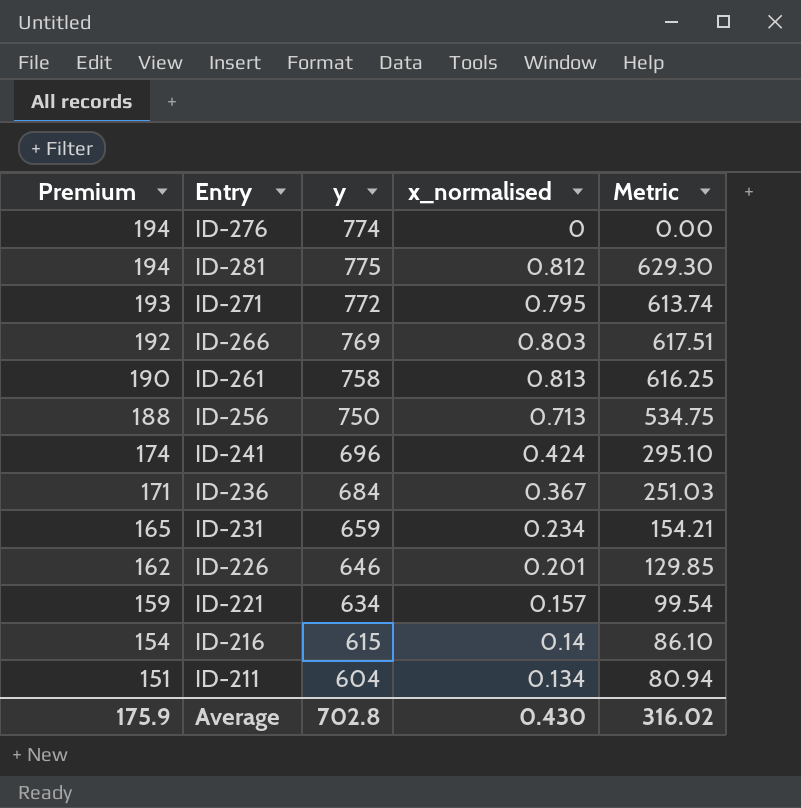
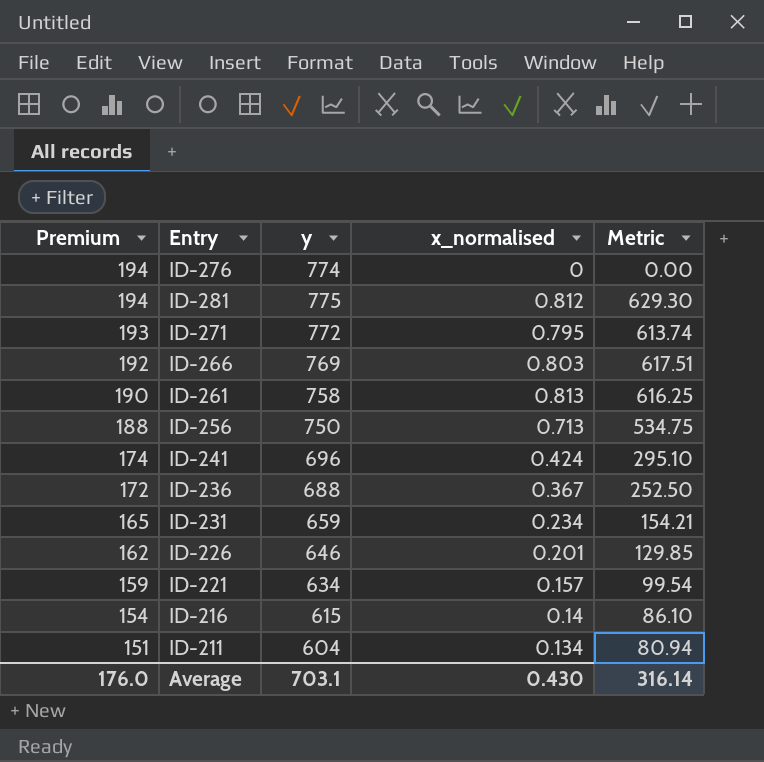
ID-236 | Premium: 171 -> 172
ID-236 | y: 684 -> 688
ID-236 | Metric: 251.03 -> 252.50
Average | Premium: 175.9 -> 176.0
Average | y: 702.8 -> 703.1
Average | Metric: 316.02 -> 316.14

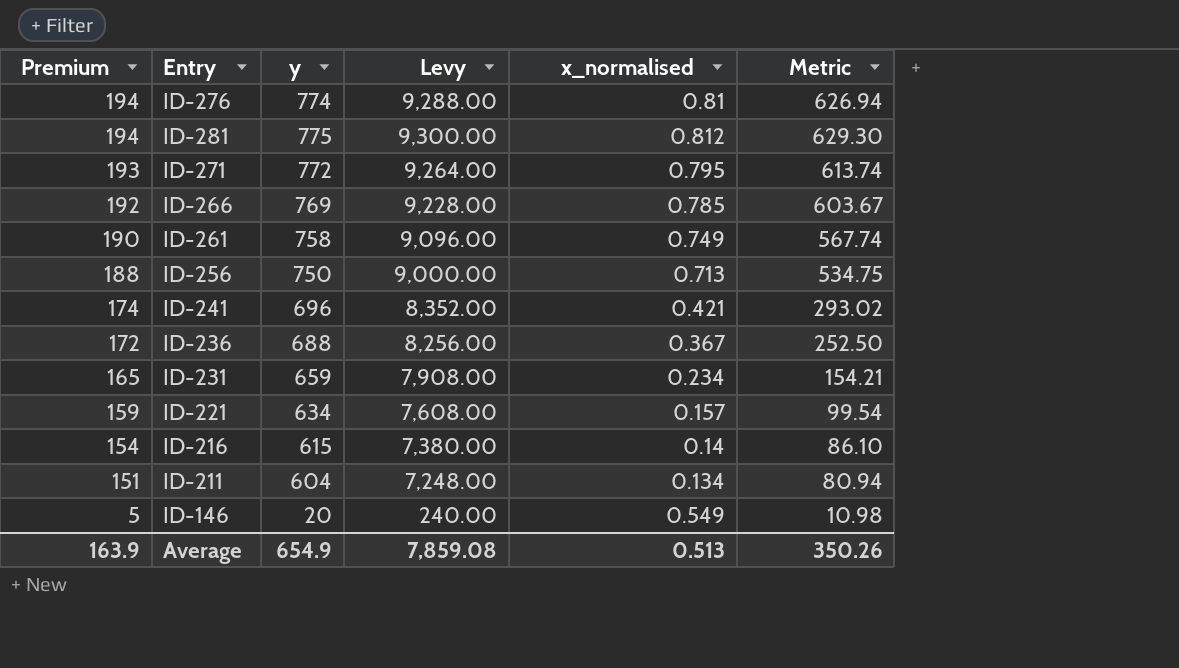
column Levy | formula: none -> [y] * 12
row ID-226: 162 | 646 | 0.201 | 129.85 -> none
ID-276 | x_normalised: 0 -> 0.81
ID-276 | Metric: 0.00 -> 626.94
ID-266 | x_normalised: 0.803 -> 0.785
ID-266 | Metric: 617.51 -> 603.67
ID-261 | x_normalised: 0.813 -> 0.749
ID-261 | Metric: 616.25 -> 567.74
ID-241 | x_normalised: 0.424 -> 0.421
ID-241 | Metric: 295.10 -> 293.02
row ID-146: none -> 5 | 20 | 240.00 | 0.549 | 10.98
Average | Premium: 176.0 -> 163.9
Average | y: 703.1 -> 654.9
Average | x_normalised: 0.430 -> 0.513
Average | Metric: 316.14 -> 350.26

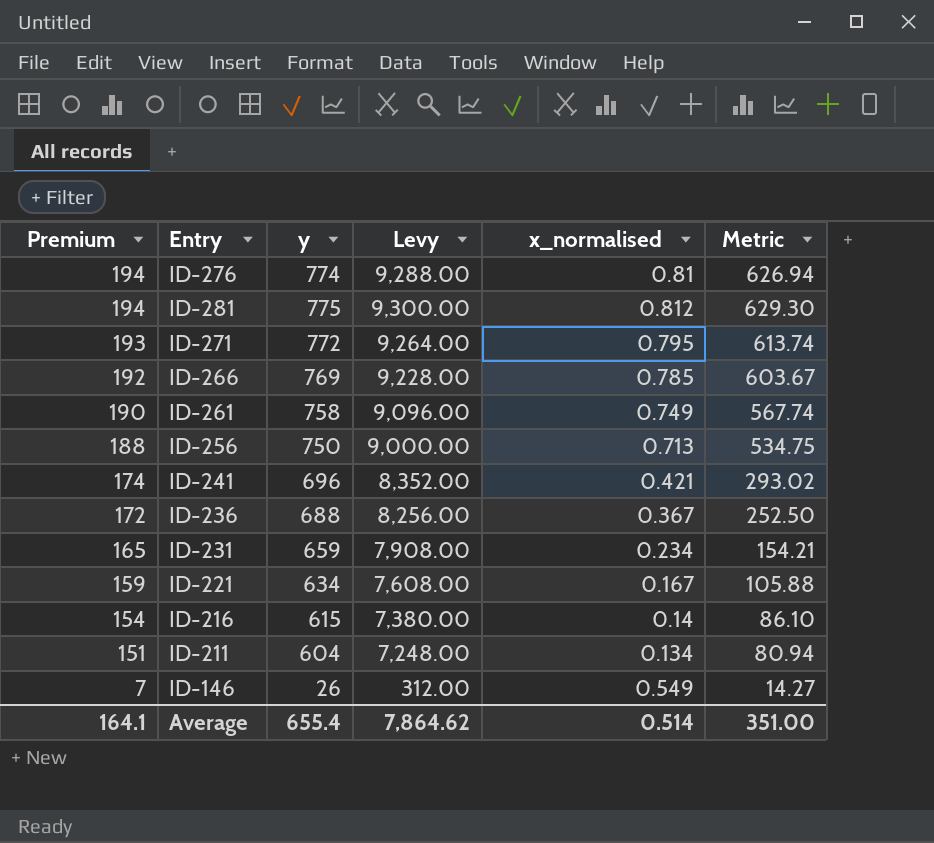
ID-221 | x_normalised: 0.157 -> 0.167
ID-221 | Metric: 99.54 -> 105.88
ID-146 | Premium: 5 -> 7
ID-146 | y: 20 -> 26
ID-146 | Levy: 240.00 -> 312.00
ID-146 | Metric: 10.98 -> 14.27
Average | Premium: 163.9 -> 164.1
Average | y: 654.9 -> 655.4
Average | Levy: 7,859.08 -> 7,864.62
Average | x_normalised: 0.513 -> 0.514
Average | Metric: 350.26 -> 351.00

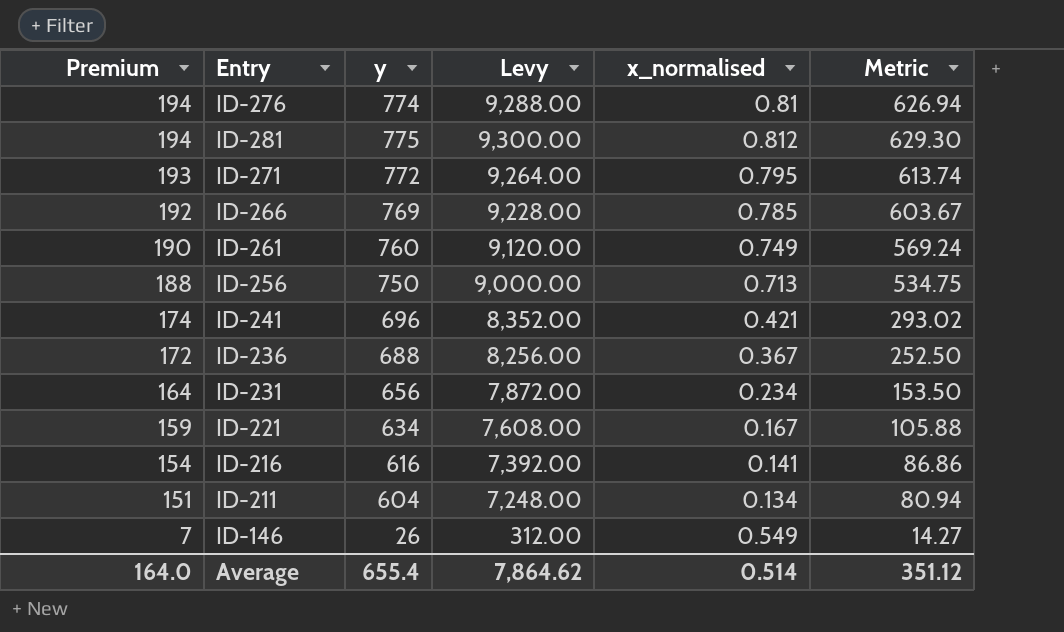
ID-261 | y: 758 -> 760
ID-261 | Levy: 9,096.00 -> 9,120.00
ID-261 | Metric: 567.74 -> 569.24
ID-231 | Premium: 165 -> 164
ID-231 | y: 659 -> 656
ID-231 | Levy: 7,908.00 -> 7,872.00
ID-231 | Metric: 154.21 -> 153.50
ID-216 | y: 615 -> 616
ID-216 | Levy: 7,380.00 -> 7,392.00
ID-216 | x_normalised: 0.14 -> 0.141
ID-216 | Metric: 86.10 -> 86.86
Average | Premium: 164.1 -> 164.0
Average | Metric: 351.00 -> 351.12

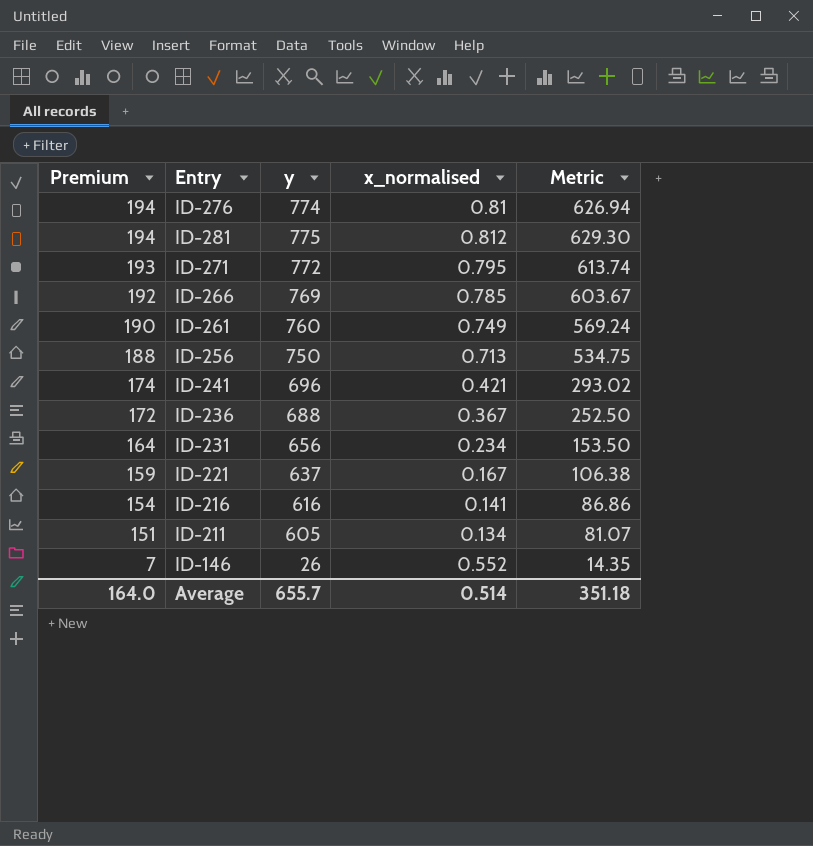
column Levy | formula: [y] * 12 -> none
ID-221 | y: 634 -> 637
ID-221 | Metric: 105.88 -> 106.38
ID-211 | y: 604 -> 605
ID-211 | Metric: 80.94 -> 81.07
ID-146 | x_normalised: 0.549 -> 0.552
ID-146 | Metric: 14.27 -> 14.35
Average | y: 655.4 -> 655.7
Average | Metric: 351.12 -> 351.18

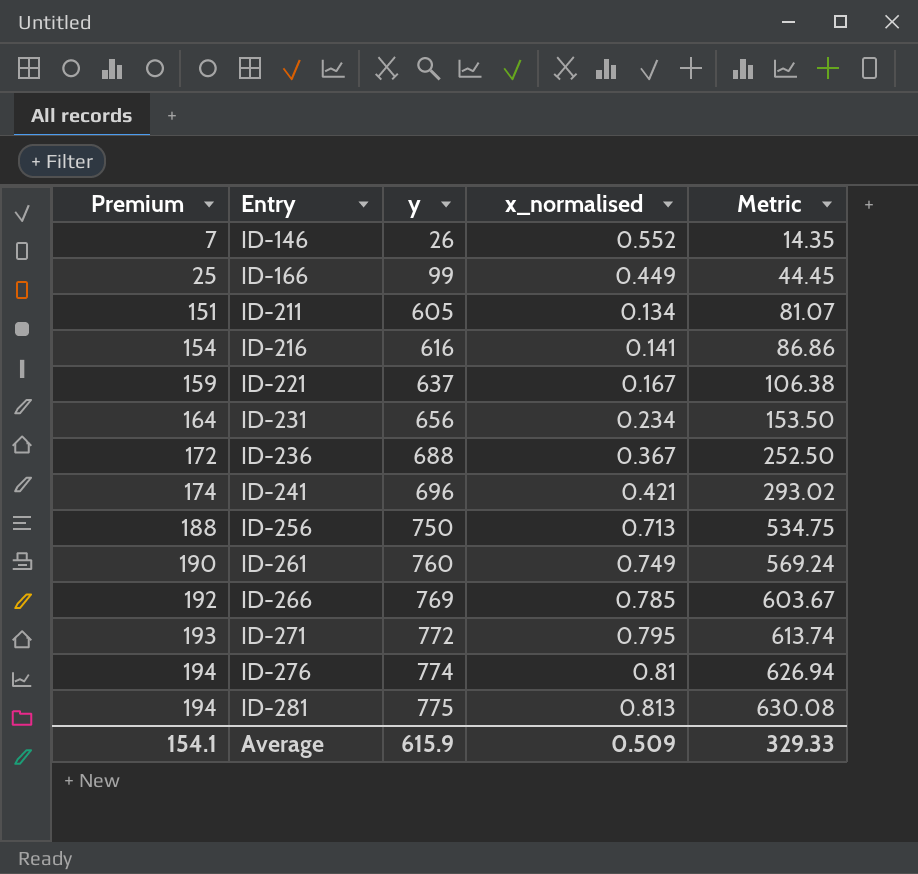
row order: Premium descending -> Premium ascending
row ID-166: none -> 25 | 99 | 0.449 | 44.45
ID-281 | x_normalised: 0.812 -> 0.813
ID-281 | Metric: 629.30 -> 630.08
Average | Premium: 164.0 -> 154.1
Average | y: 655.7 -> 615.9
Average | x_normalised: 0.514 -> 0.509
Average | Metric: 351.18 -> 329.33

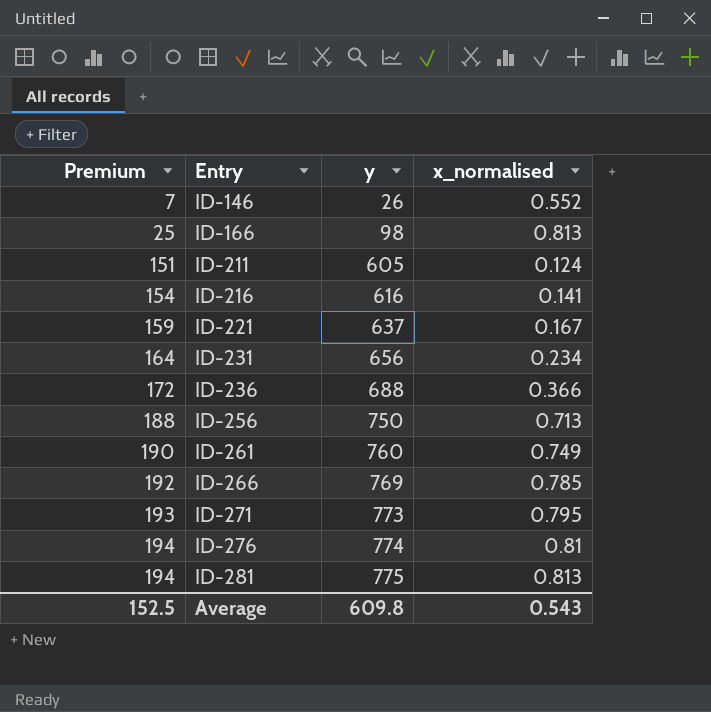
column Metric | formula: [y] * [x_normalised] -> none
row ID-241: 174 | 696 | 0.421 | 293.02 -> none
ID-166 | y: 99 -> 98
ID-166 | x_normalised: 0.449 -> 0.813
ID-211 | x_normalised: 0.134 -> 0.124
ID-236 | x_normalised: 0.367 -> 0.366
ID-271 | y: 772 -> 773
Average | Premium: 154.1 -> 152.5
Average | y: 615.9 -> 609.8
Average | x_normalised: 0.509 -> 0.543

